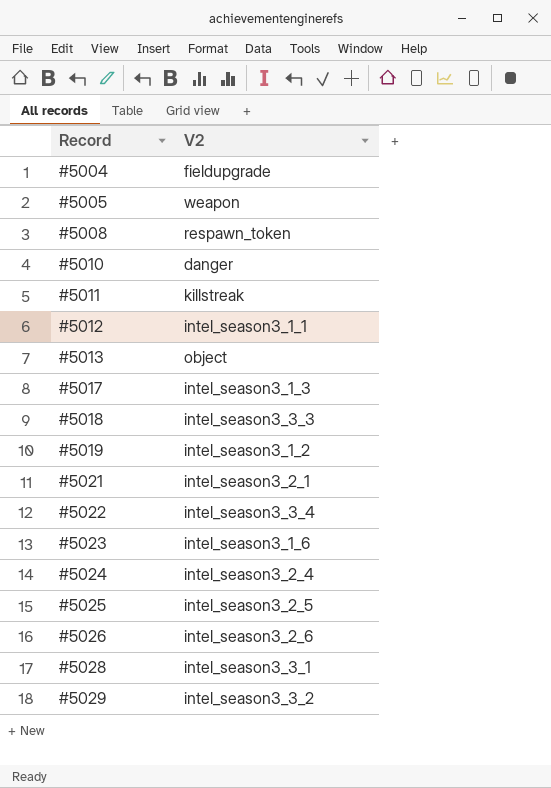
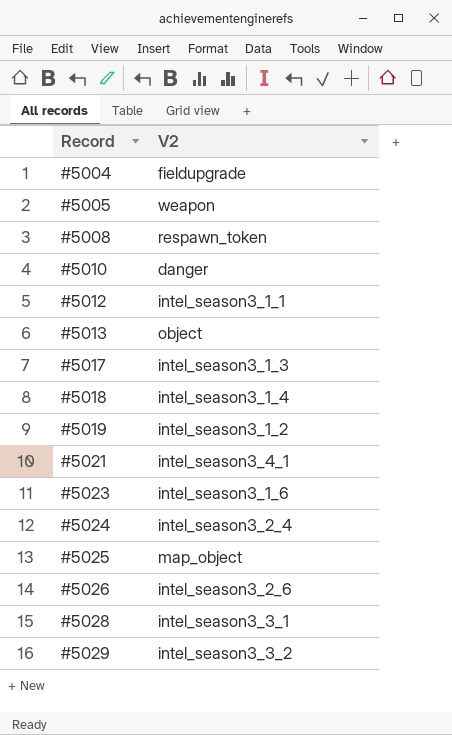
row #5011: killstreak -> none
row #5022: intel_season3_3_4 -> none
#5018 | V2: intel_season3_3_3 -> intel_season3_1_4
#5021 | V2: intel_season3_2_1 -> intel_season3_4_1
#5025 | V2: intel_season3_2_5 -> map_object

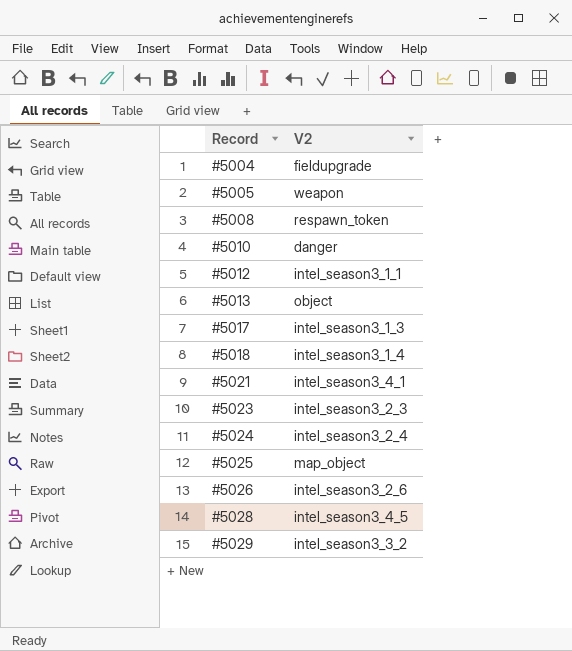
row #5019: intel_season3_1_2 -> none
#5023 | V2: intel_season3_1_6 -> intel_season3_2_3
#5028 | V2: intel_season3_3_1 -> intel_season3_4_5

